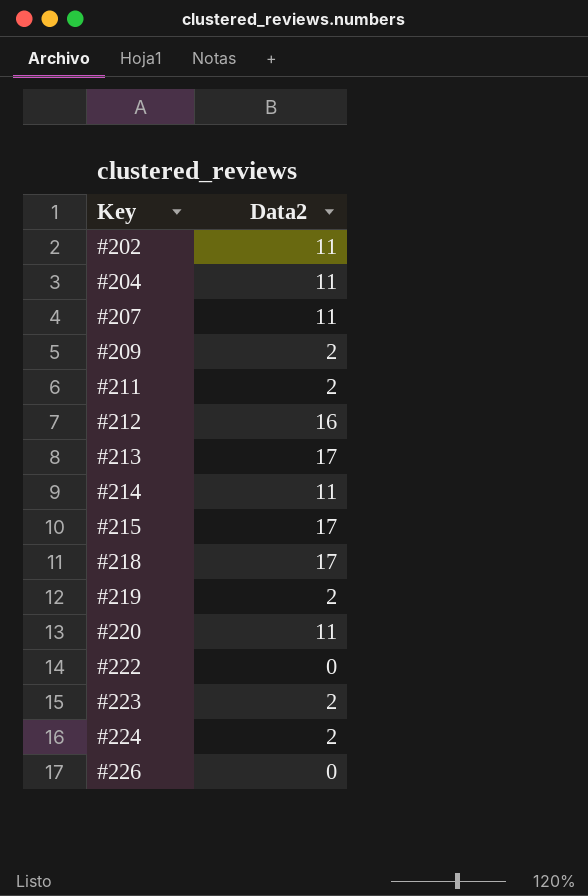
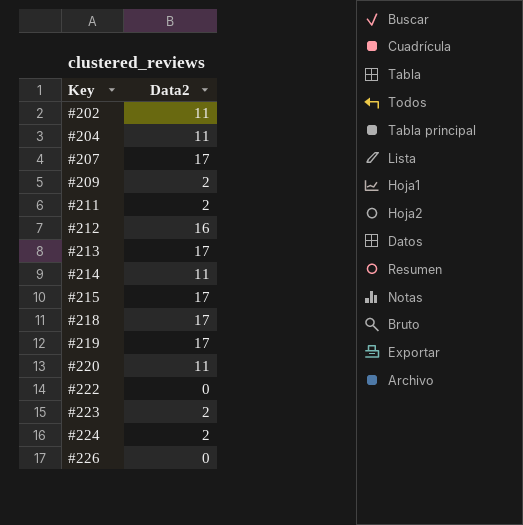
#207 | Data2: 11 -> 17
#219 | Data2: 2 -> 17

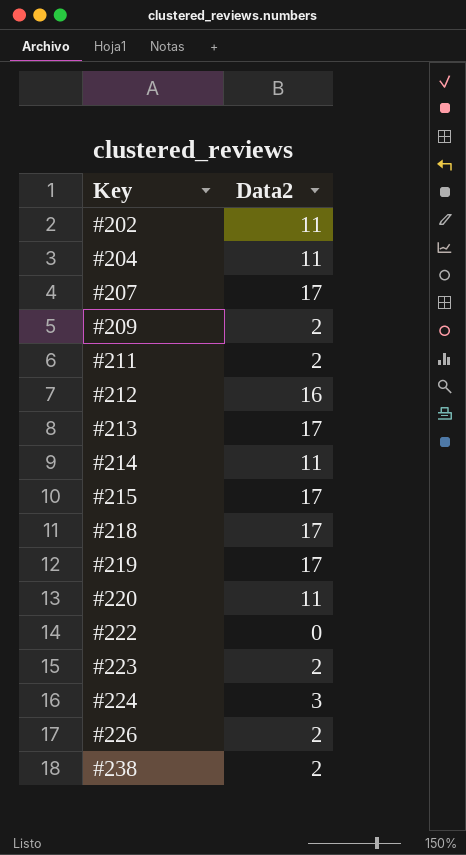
#224 | Data2: 2 -> 3
#226 | Data2: 0 -> 2
row #238: none -> 2

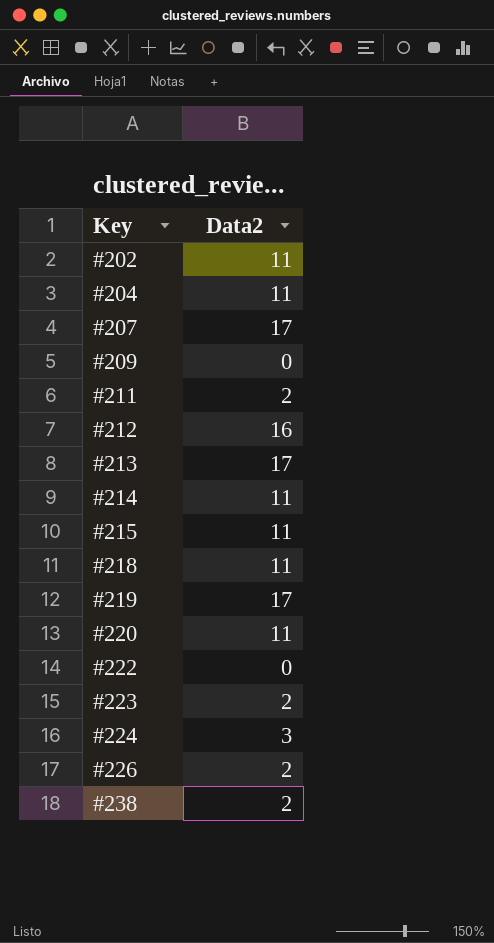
#209 | Data2: 2 -> 0
#215 | Data2: 17 -> 11
#218 | Data2: 17 -> 11

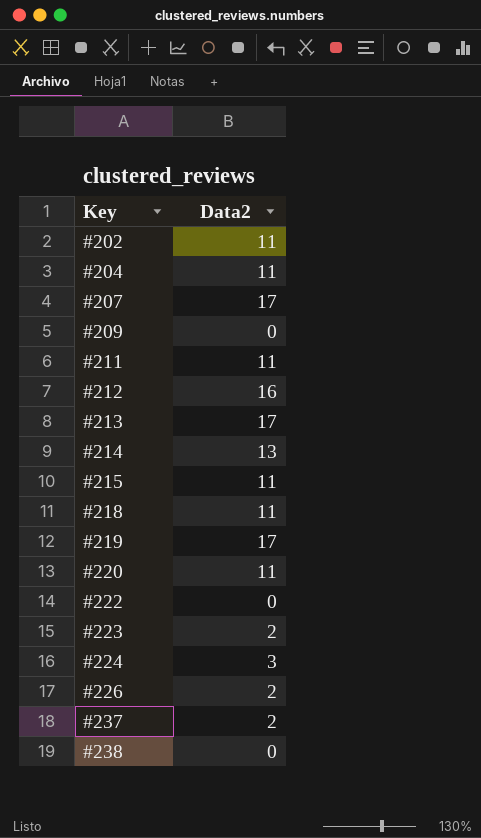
#211 | Data2: 2 -> 11
#214 | Data2: 11 -> 13
row #237: none -> 2
#238 | Data2: 2 -> 0

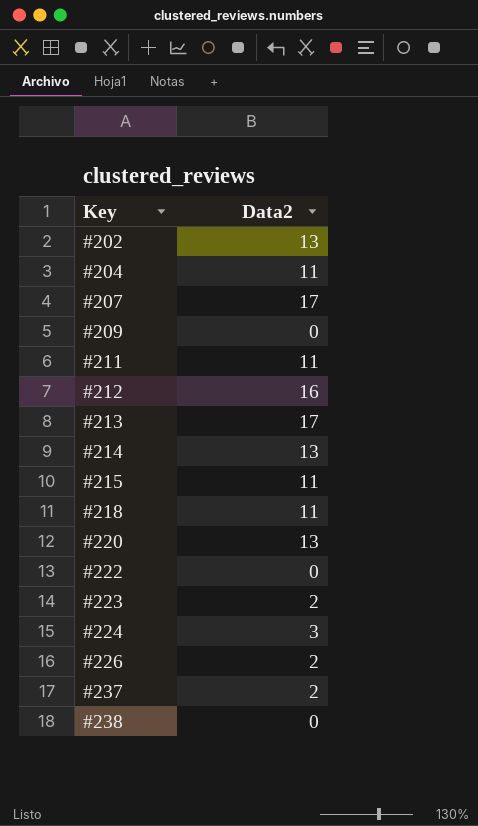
row #219: 17 -> none
#202 | Data2: 11 -> 13
#220 | Data2: 11 -> 13

